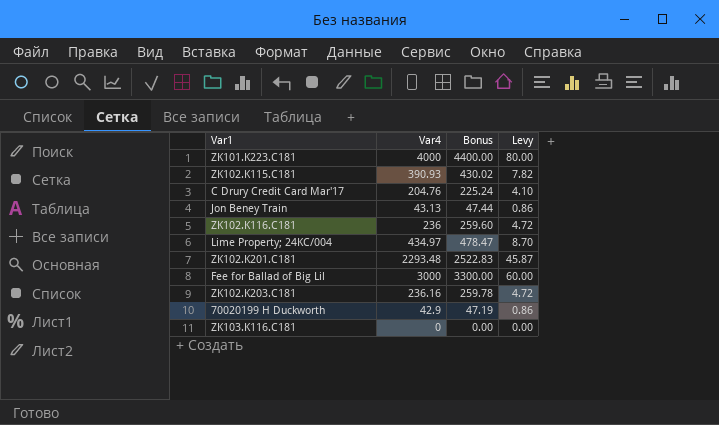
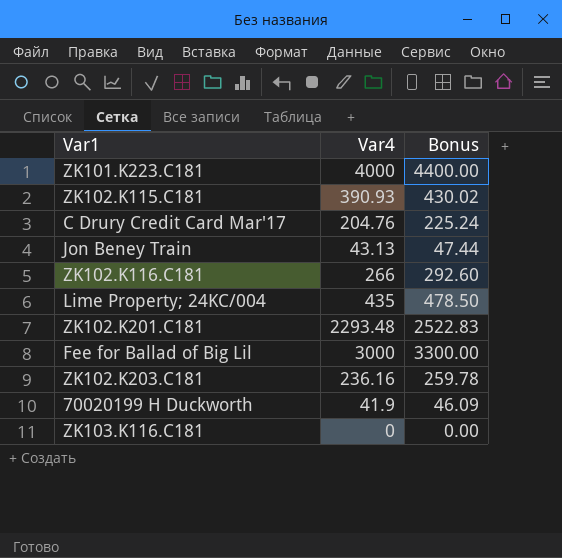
column Levy | formula: [Var4] * 0.02 -> none
ZK102.K116.C181 | Var4: 236 -> 266
ZK102.K116.C181 | Bonus: 259.60 -> 292.60
Lime Property; 24KC/004 | Var4: 434.97 -> 435
Lime Property; 24KC/004 | Bonus: 478.47 -> 478.50
70020199 H Duckworth | Var4: 42.9 -> 41.9
70020199 H Duckworth | Bonus: 47.19 -> 46.09

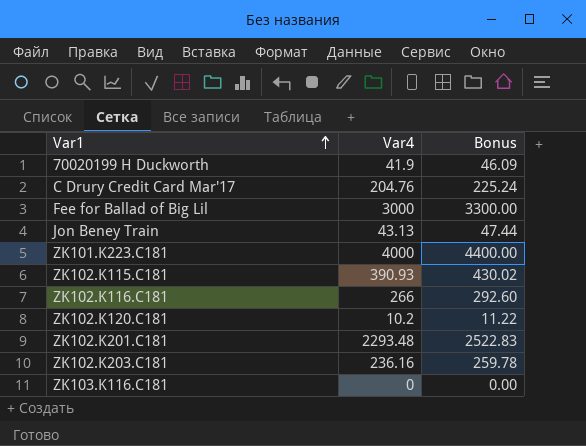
row order: none -> Var1 ascending
row Lime Property; 24KC/004: 435 | 478.50 -> none
row ZK102.K120.C181: none -> 10.2 | 11.22

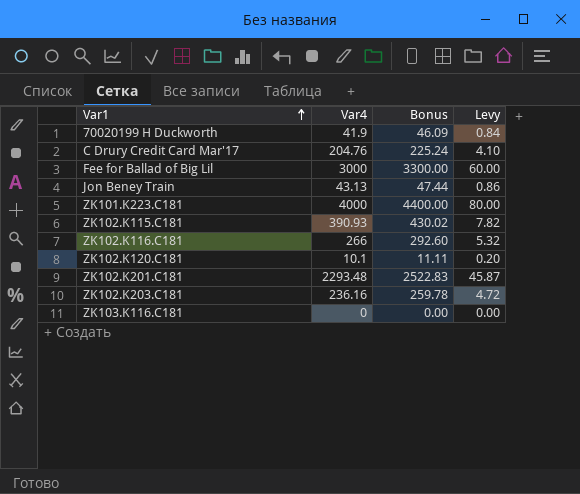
column Levy | formula: none -> [Var4] * 0.02
ZK102.K120.C181 | Var4: 10.2 -> 10.1
ZK102.K120.C181 | Bonus: 11.22 -> 11.11

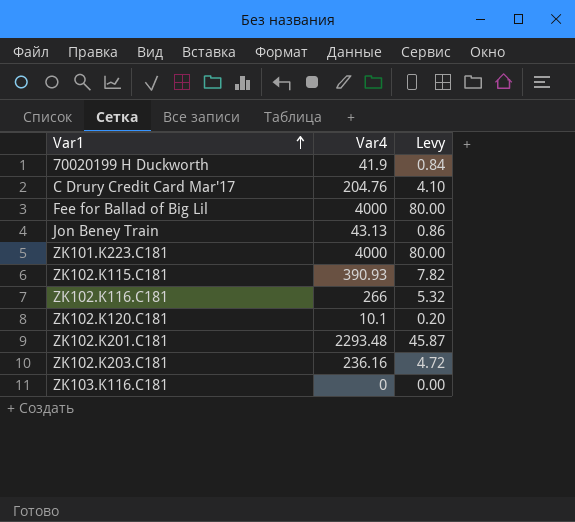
column Bonus | formula: [Var4] * 1.1 -> none
Fee for Ballad of Big Lil | Var4: 3000 -> 4000
Fee for Ballad of Big Lil | Levy: 60.00 -> 80.00

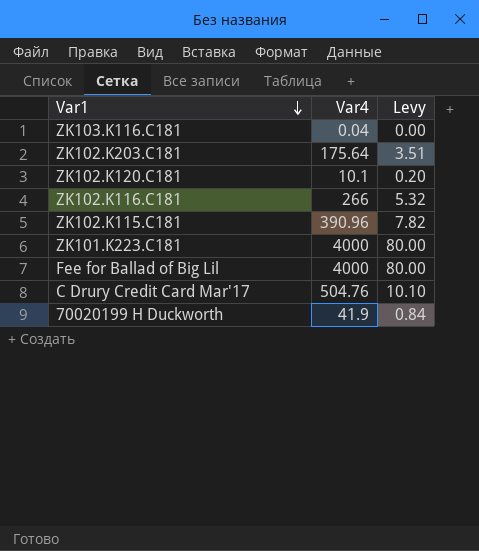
row order: Var1 ascending -> Var1 descending
row Jon Beney Train: 43.13 | 0.86 -> none
row ZK102.K201.C181: 2293.48 | 45.87 -> none
ZK103.K116.C181 | Var4: 0 -> 0.04
ZK102.K203.C181 | Var4: 236.16 -> 175.64
ZK102.K203.C181 | Levy: 4.72 -> 3.51
ZK102.K115.C181 | Var4: 390.93 -> 390.96
C Drury Credit Card Mar'17 | Var4: 204.76 -> 504.76
C Drury Credit Card Mar'17 | Levy: 4.10 -> 10.10

